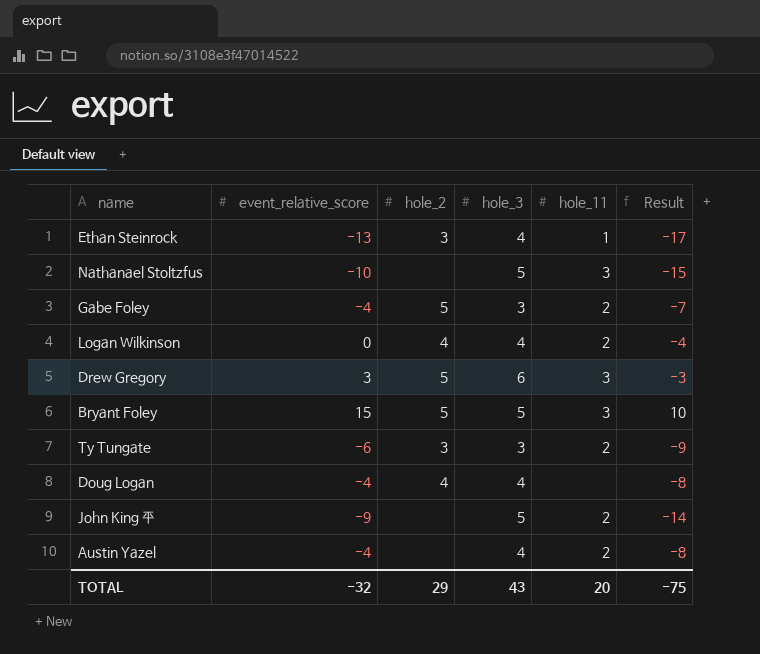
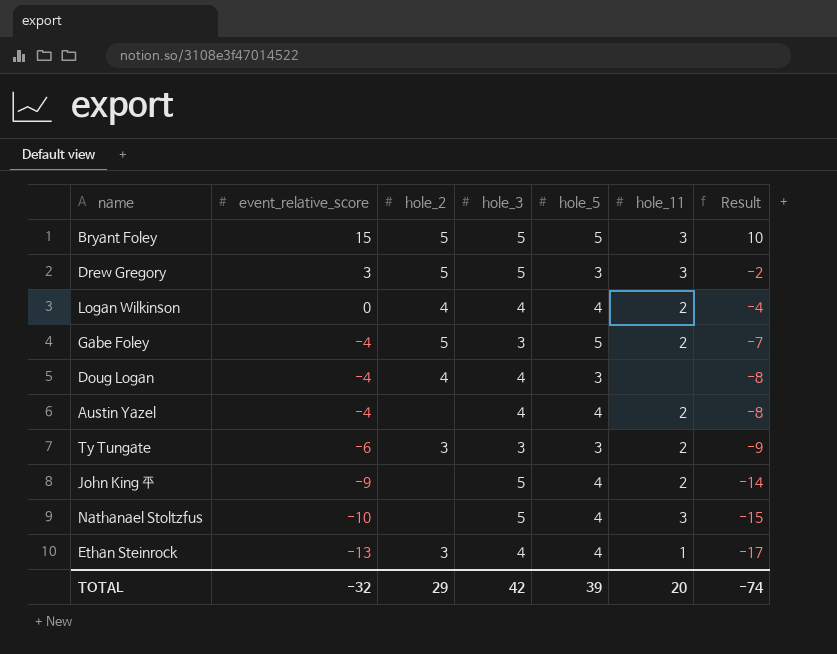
row order: none -> event_relative_score descending
column hole_5 | position: none -> 5
Drew Gregory | hole_3: 6 -> 5
Drew Gregory | Result: -3 -> -2
TOTAL | hole_3: 43 -> 42
TOTAL | Result: -75 -> -74

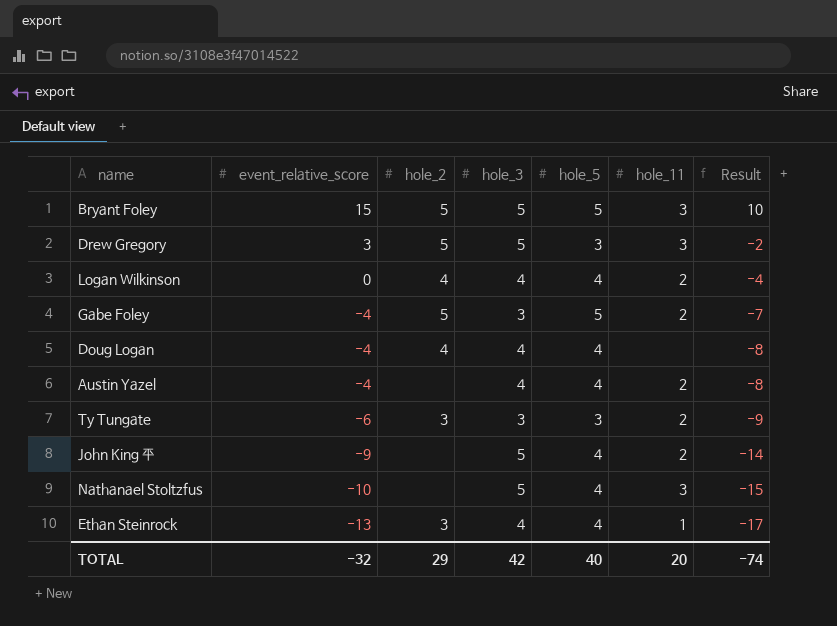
Doug Logan | hole_5: 3 -> 4
TOTAL | hole_5: 39 -> 40

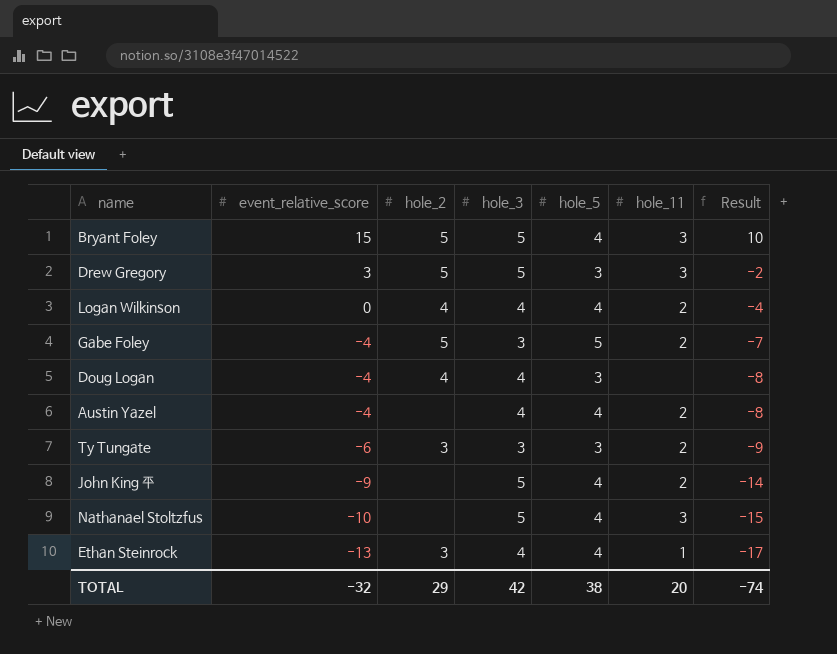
Bryant Foley | hole_5: 5 -> 4
Doug Logan | hole_5: 4 -> 3
TOTAL | hole_5: 40 -> 38

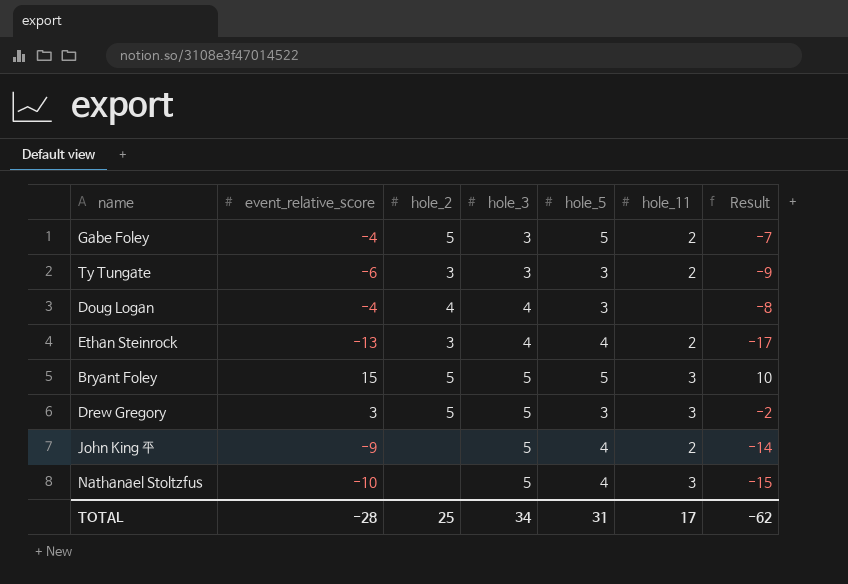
row order: event_relative_score descending -> hole_3 ascending
row Logan Wilkinson: 0 | 4 | 4 | 4 | 2 | -4 -> none
row Austin Yazel: -4 | none | 4 | 4 | 2 | -8 -> none
Ethan Steinrock | hole_11: 1 -> 2
Bryant Foley | hole_5: 4 -> 5
TOTAL | event_relative_score: -32 -> -28
TOTAL | hole_2: 29 -> 25
TOTAL | hole_3: 42 -> 34
TOTAL | hole_5: 38 -> 31
TOTAL | hole_11: 20 -> 17
TOTAL | Result: -74 -> -62

